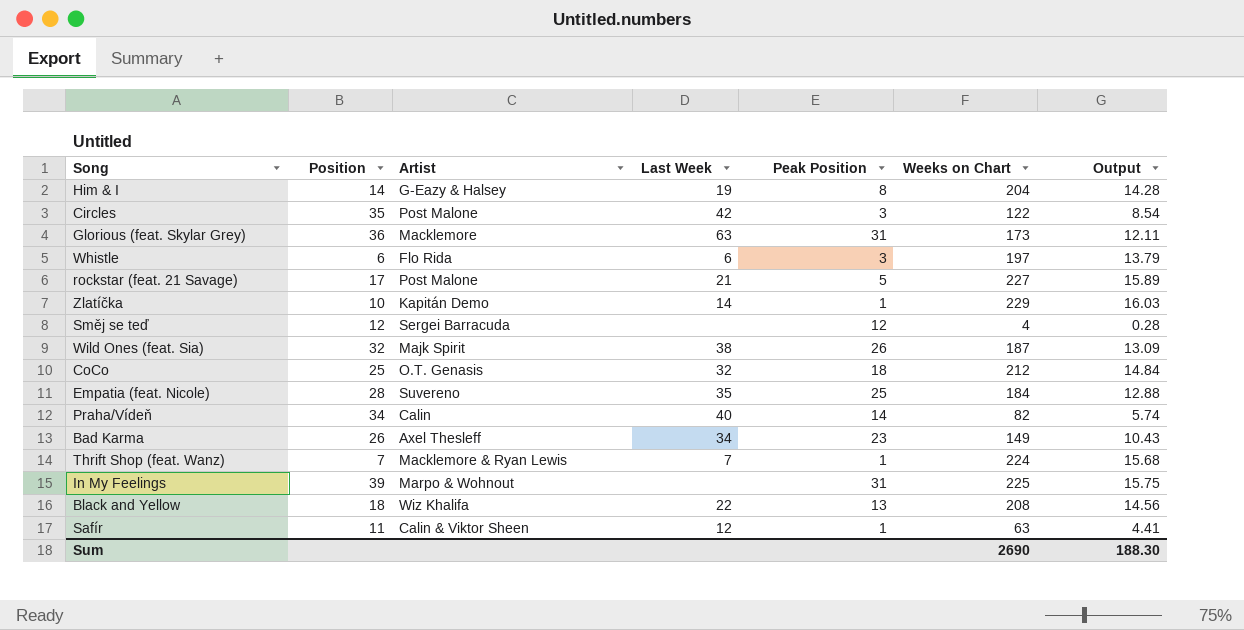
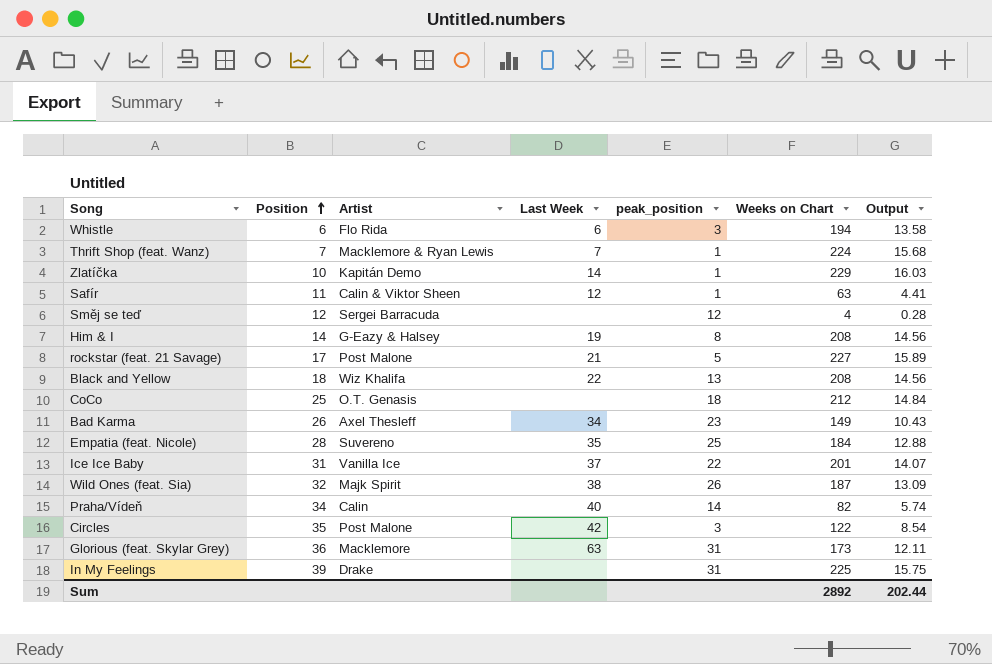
row order: none -> Position ascending
column name: Peak Position -> peak_position
Whistle | Weeks on Chart: 197 -> 194
Whistle | Output: 13.79 -> 13.58
Him & I | Weeks on Chart: 204 -> 208
Him & I | Output: 14.28 -> 14.56
CoCo | Last Week: 32 -> none
row Ice Ice Baby: none -> 31 | Vanilla Ice | 37 | 22 | 201 | 14.07
In My Feelings | Artist: Marpo & Wohnout -> Drake
Sum | Weeks on Chart: 2690 -> 2892
Sum | Output: 188.30 -> 202.44

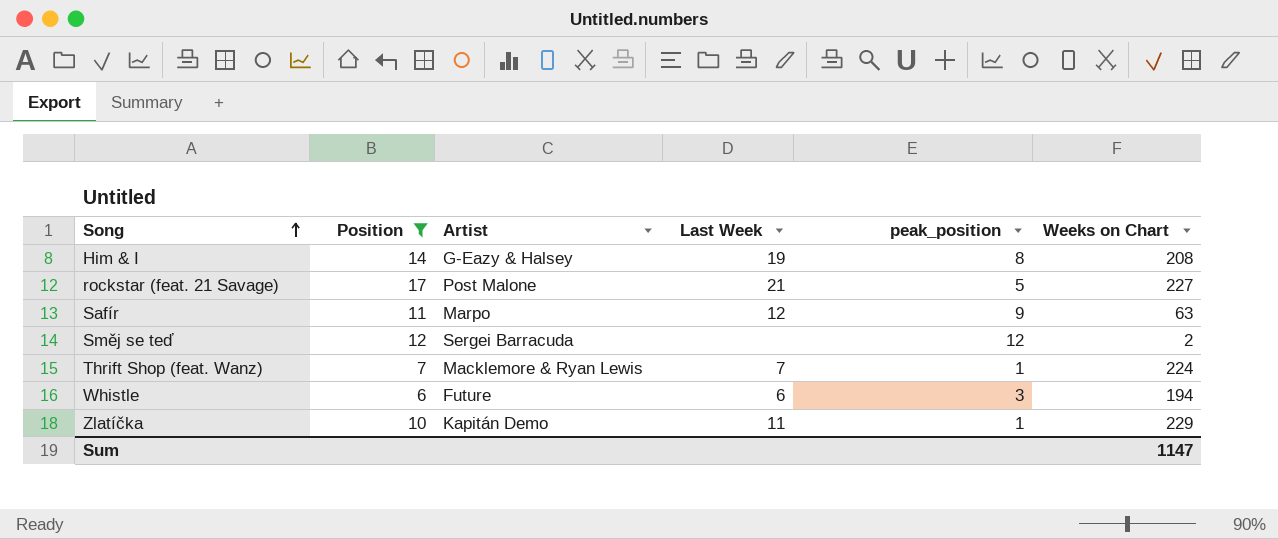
filter: none -> Position <= 17
row order: Position ascending -> Song ascending
column Output | formula: [Weeks on Chart] * 0.07 -> none
Safír | Artist: Calin & Viktor Sheen -> Marpo
Safír | peak_position: 1 -> 9
Směj se teď | Weeks on Chart: 4 -> 2
Whistle | Artist: Flo Rida -> Future
Zlatíčka | Last Week: 14 -> 11
Sum | Weeks on Chart: 2892 -> 1147

